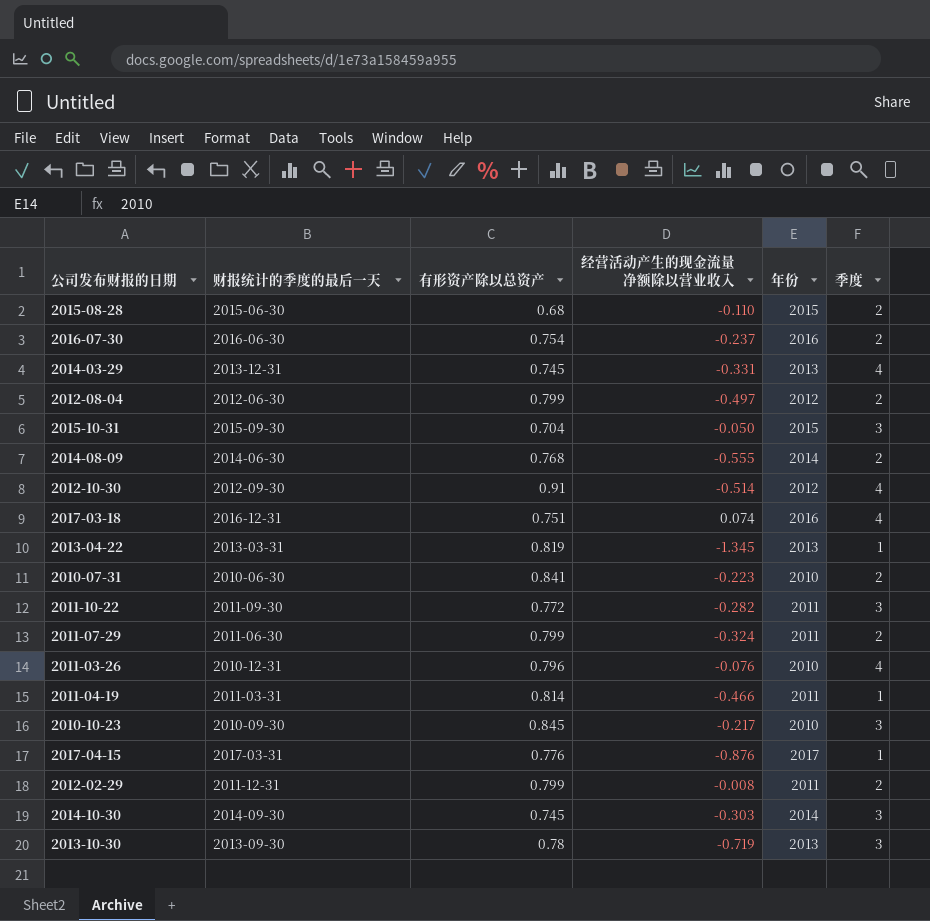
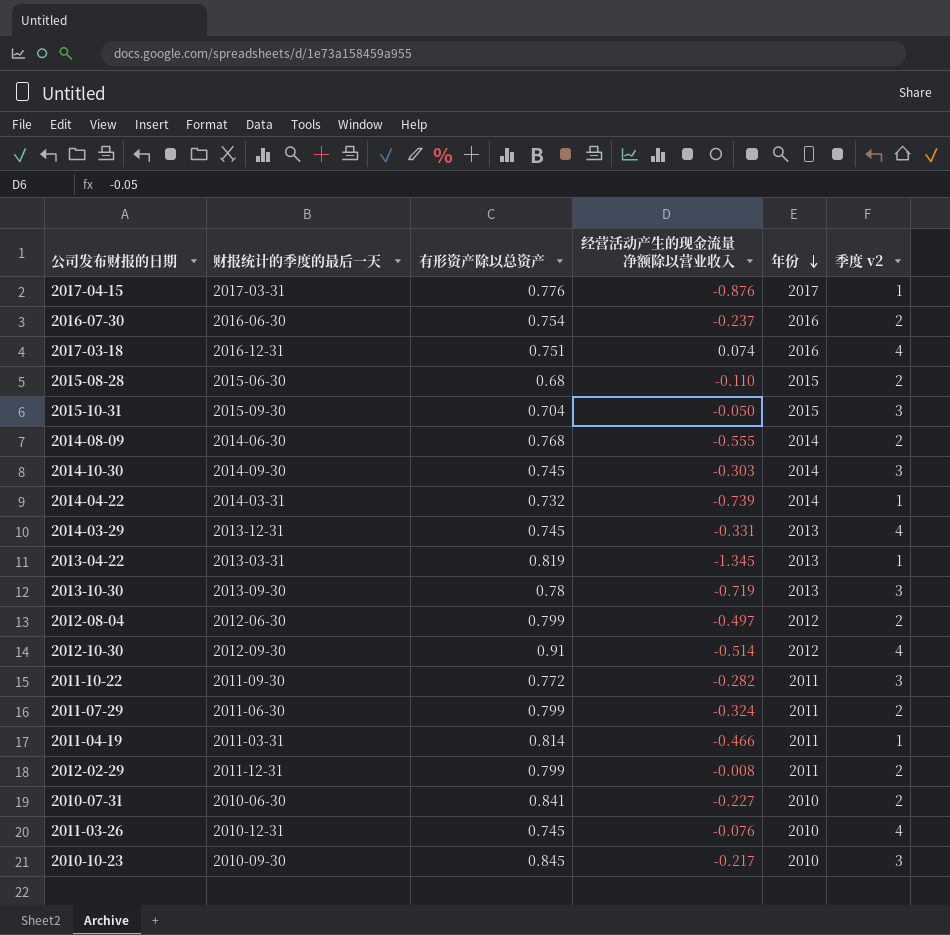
row order: none -> 年份 descending
column name: 季度 -> 季度 v2
row 2014-04-22: none -> 2014-03-31 | 0.732 | -0.739 | 2014 | 1
2010-07-31 | 经营活动产生的现金流量净额除以营业收入: -0.223 -> -0.227
2011-03-26 | 有形资产除以总资产: 0.796 -> 0.745

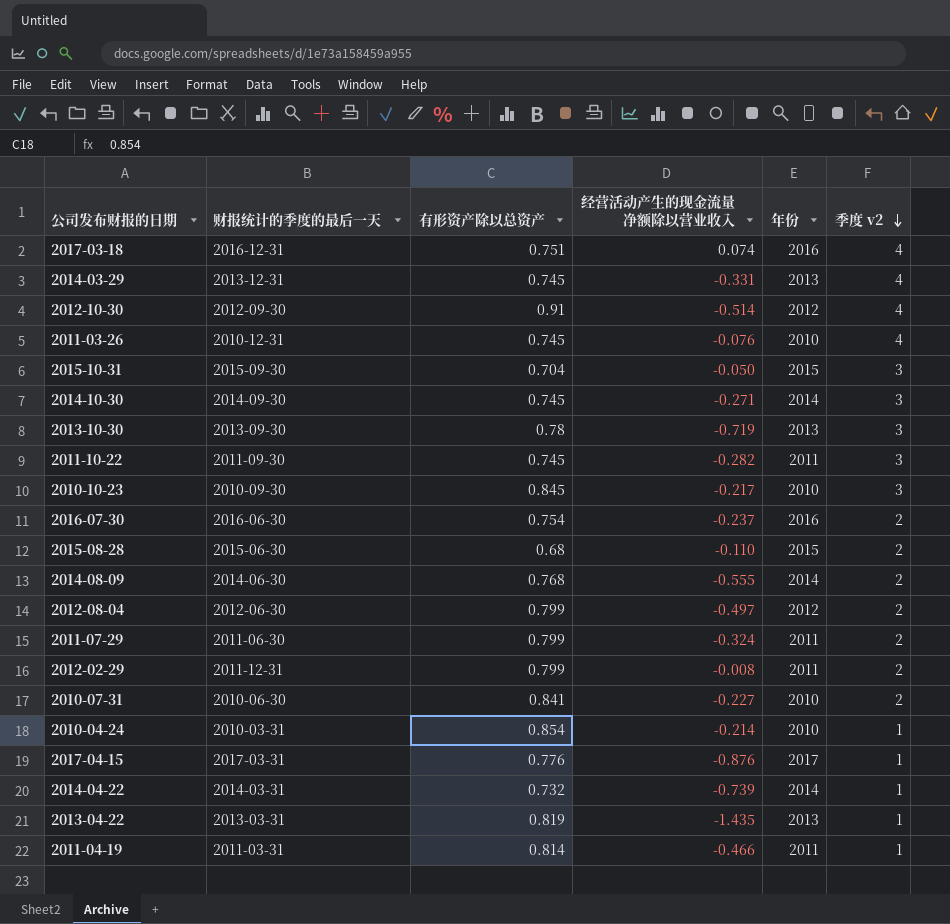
row order: 年份 descending -> 季度 v2 descending
2014-10-30 | 经营活动产生的现金流量净额除以营业收入: -0.303 -> -0.271
2011-10-22 | 有形资产除以总资产: 0.772 -> 0.745
row 2010-04-24: none -> 2010-03-31 | 0.854 | -0.214 | 2010 | 1
2013-04-22 | 经营活动产生的现金流量净额除以营业收入: -1.345 -> -1.435

